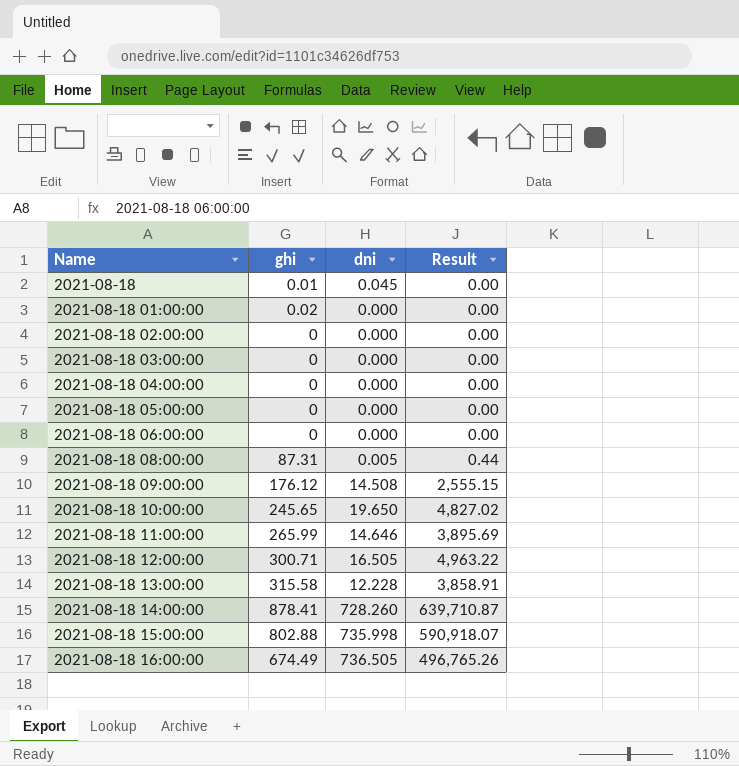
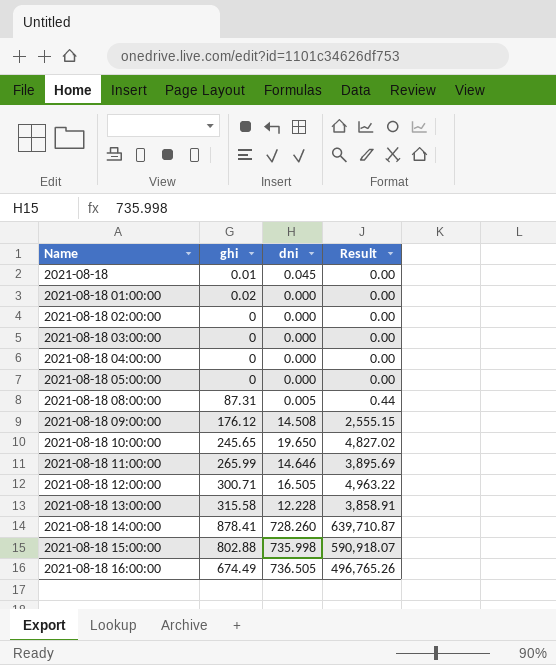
row 2021-08-18 06:00:00: 0 | 0.000 | 0.00 -> none

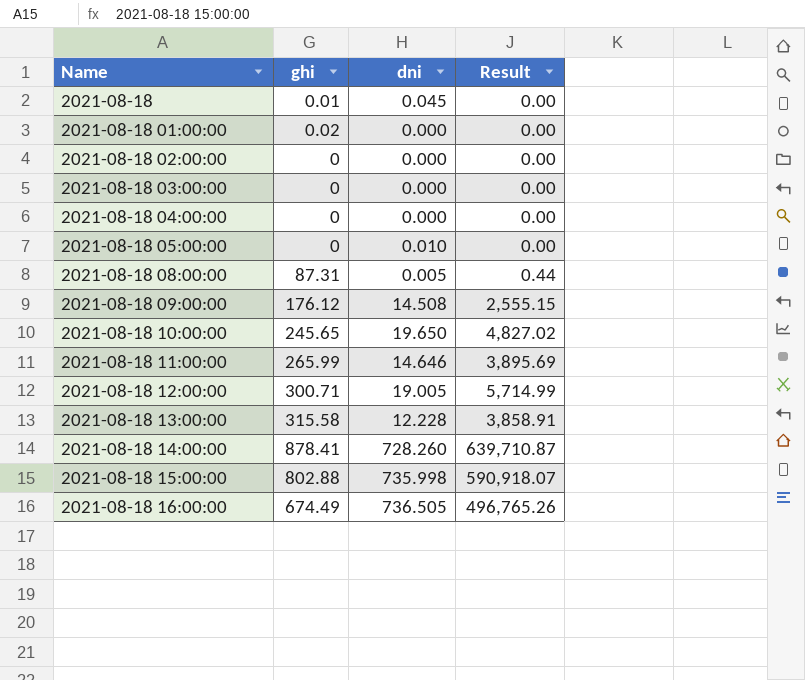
2021-08-18 05:00:00 | dni: 0.000 -> 0.010
2021-08-18 12:00:00 | dni: 16.505 -> 19.005
2021-08-18 12:00:00 | Result: 4,963.22 -> 5,714.99

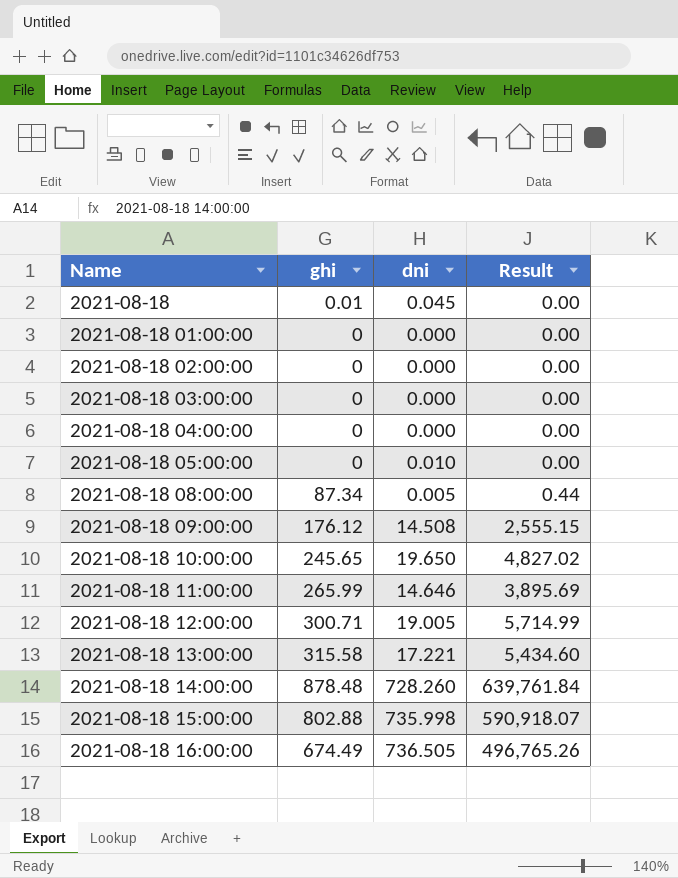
2021-08-18 01:00:00 | ghi: 0.02 -> 0
2021-08-18 08:00:00 | ghi: 87.31 -> 87.34
2021-08-18 13:00:00 | dni: 12.228 -> 17.221
2021-08-18 13:00:00 | Result: 3,858.91 -> 5,434.60
2021-08-18 14:00:00 | ghi: 878.41 -> 878.48
2021-08-18 14:00:00 | Result: 639,710.87 -> 639,761.84

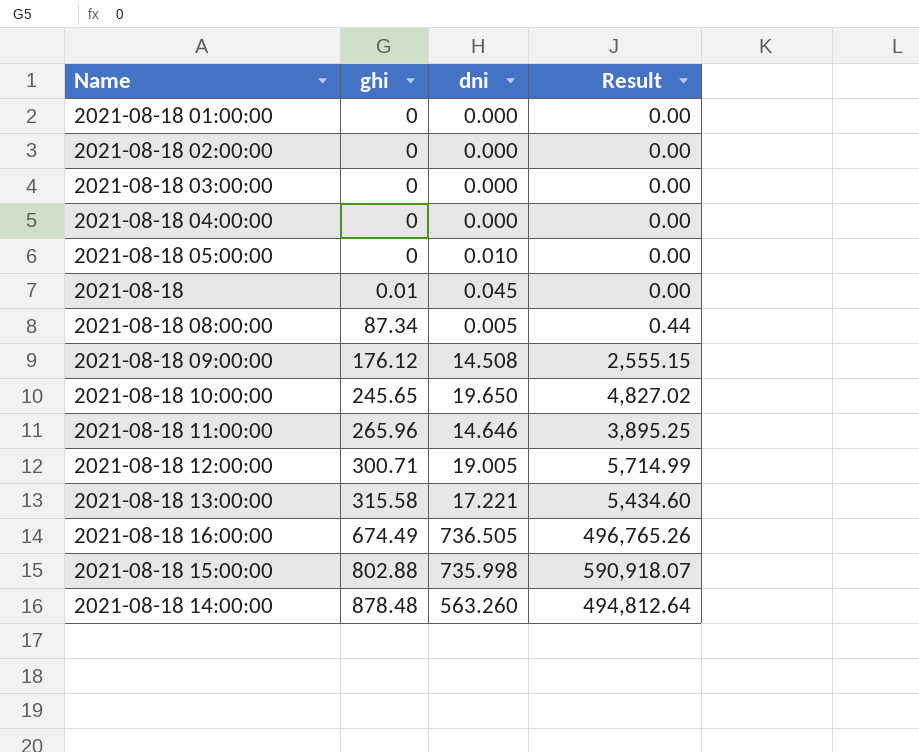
row order: Name ascending -> ghi ascending
2021-08-18 11:00:00 | ghi: 265.99 -> 265.96
2021-08-18 11:00:00 | Result: 3,895.69 -> 3,895.25
2021-08-18 14:00:00 | dni: 728.260 -> 563.260
2021-08-18 14:00:00 | Result: 639,761.84 -> 494,812.64

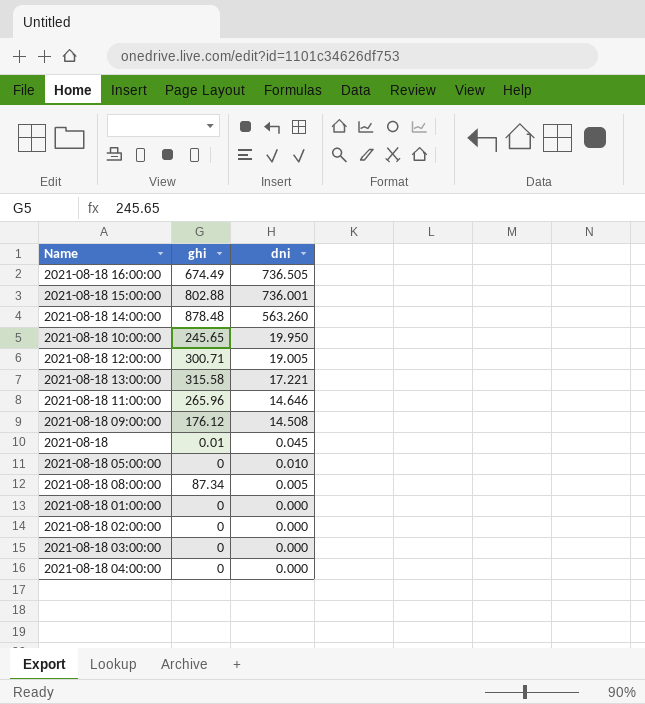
row order: ghi ascending -> dni descending
column Result | formula: [ghi] * [dni] -> none
2021-08-18 15:00:00 | dni: 735.998 -> 736.001
2021-08-18 10:00:00 | dni: 19.650 -> 19.950

